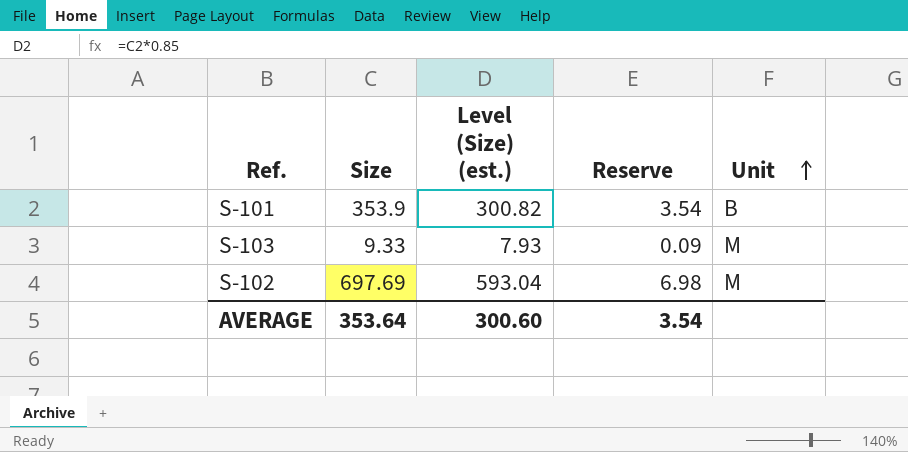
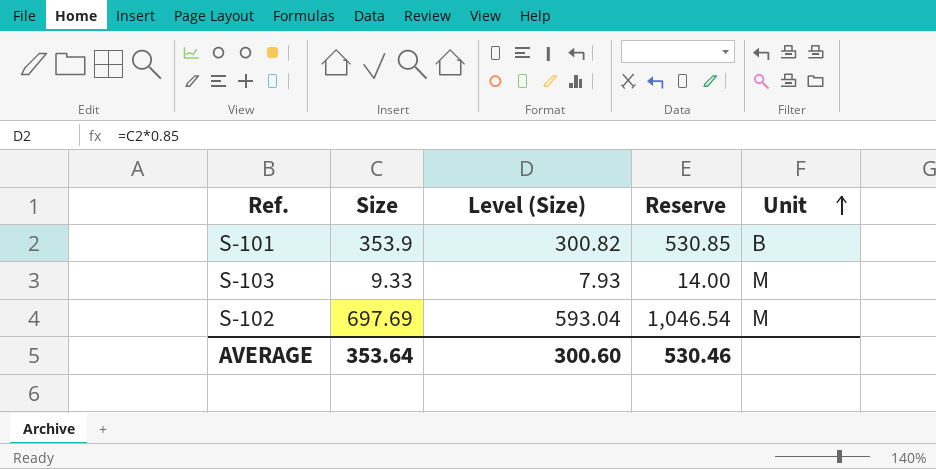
column name: Level (Size) (est.) -> Level (Size)
column Reserve | formula: [Size] * 0.01 -> [Size] * 1.5
AVERAGE | Reserve: 3.54 -> 530.46

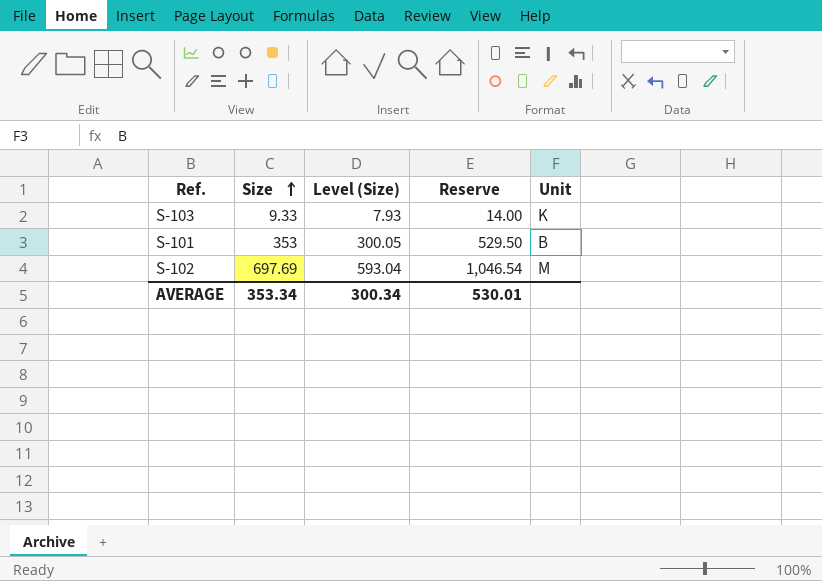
row order: Unit ascending -> Size ascending
S-103 | Unit: M -> K
S-101 | Size: 353.9 -> 353
S-101 | Level (Size): 300.82 -> 300.05
S-101 | Reserve: 530.85 -> 529.50
AVERAGE | Size: 353.64 -> 353.34
AVERAGE | Level (Size): 300.60 -> 300.34
AVERAGE | Reserve: 530.46 -> 530.01

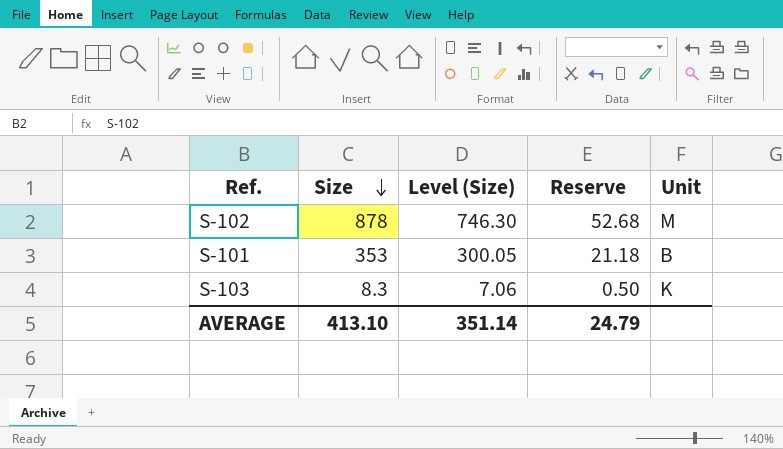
row order: Size ascending -> Size descending
column Reserve | formula: [Size] * 1.5 -> [Size] * 0.06
S-102 | Size: 697.69 -> 878
S-102 | Level (Size): 593.04 -> 746.30
S-103 | Size: 9.33 -> 8.3
S-103 | Level (Size): 7.93 -> 7.06
AVERAGE | Size: 353.34 -> 413.10
AVERAGE | Level (Size): 300.34 -> 351.14
AVERAGE | Reserve: 530.01 -> 24.79

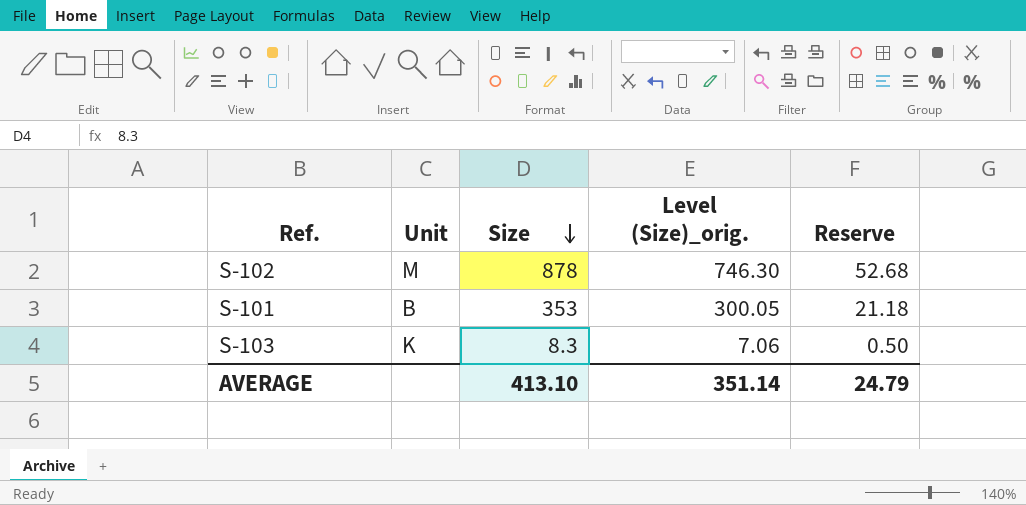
column Unit | position: 5 -> 2
column name: Level (Size) -> Level (Size)_orig.

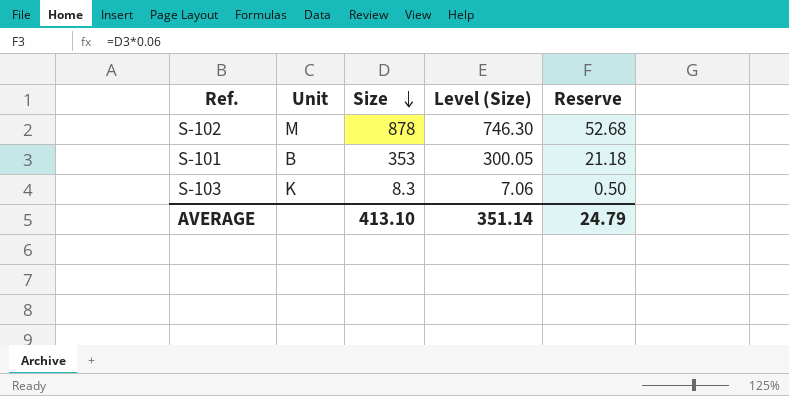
column name: Level (Size)_orig. -> Level (Size)

